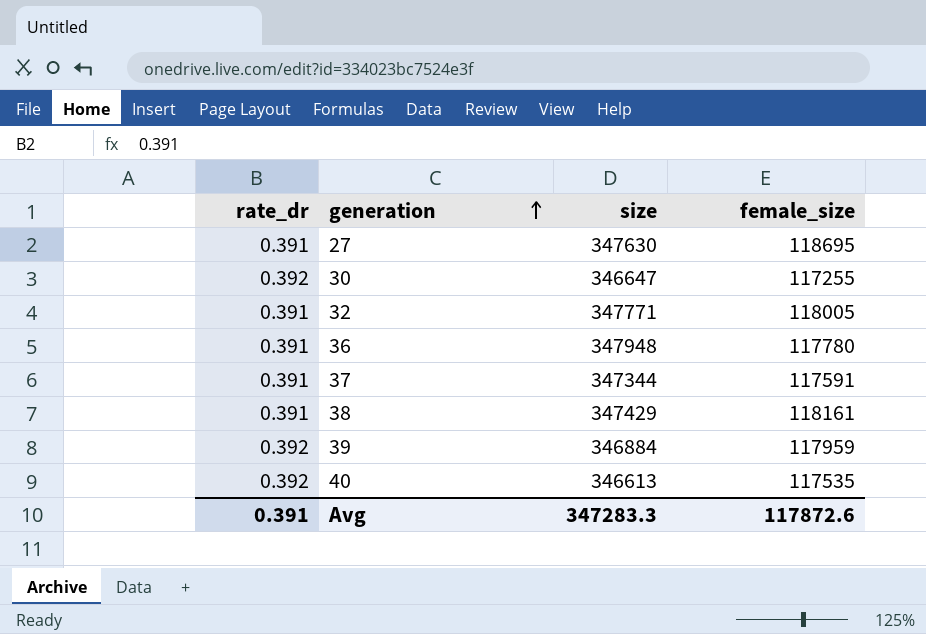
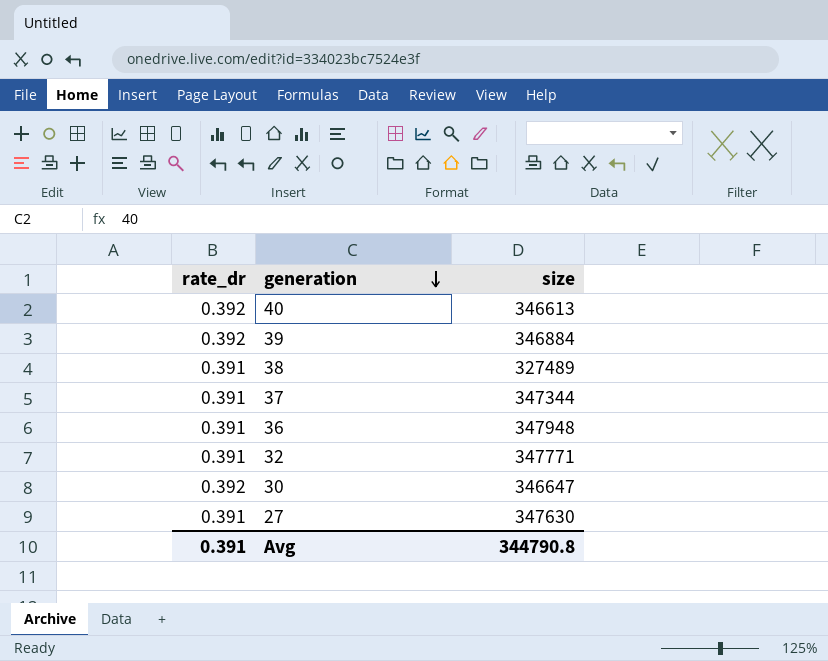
row order: generation ascending -> generation descending
column female_size | position: 4 -> none
38 | size: 347429 -> 327489
Avg | size: 347283.3 -> 344790.8

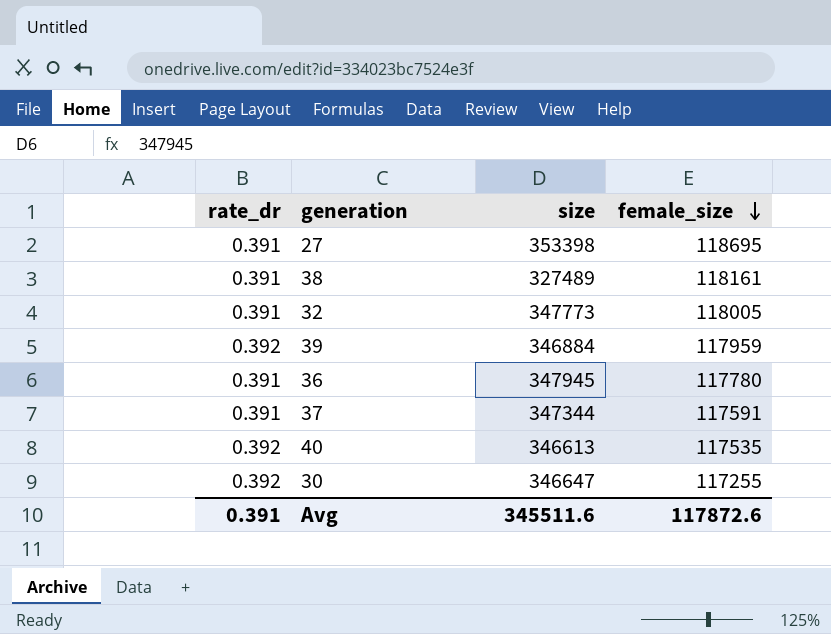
row order: generation descending -> female_size descending
column female_size | position: none -> 4
27 | size: 347630 -> 353398
32 | size: 347771 -> 347773
36 | size: 347948 -> 347945
Avg | size: 344790.8 -> 345511.6

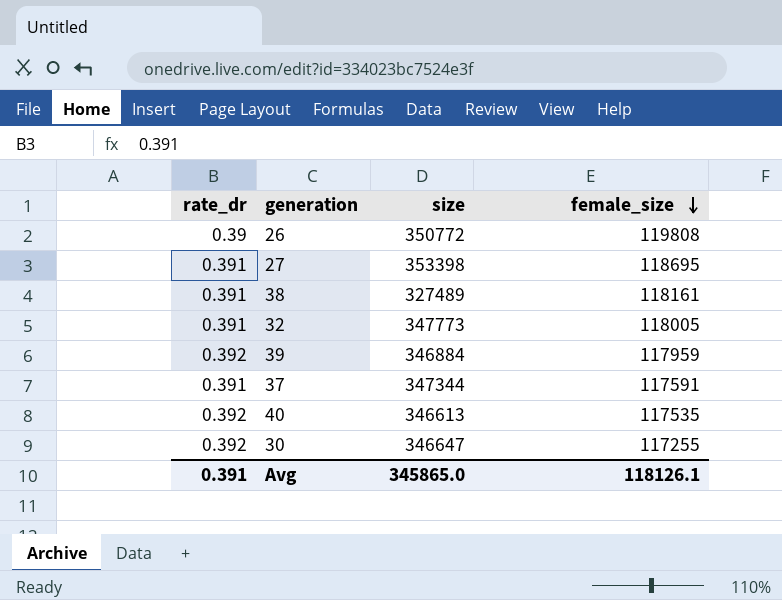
row 36: 0.391 | 347945 | 117780 -> none
row 26: none -> 0.39 | 350772 | 119808
Avg | size: 345511.6 -> 345865.0
Avg | female_size: 117872.6 -> 118126.1

